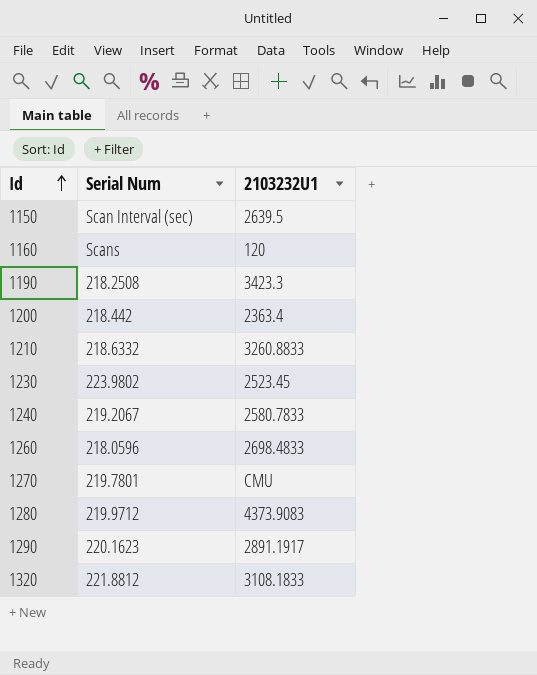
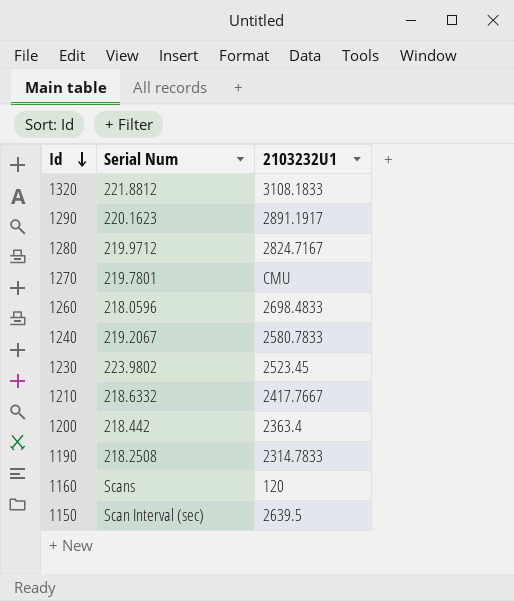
row order: Id ascending -> Id descending
1280 | 2103232U1: 4373.9083 -> 2824.7167
1210 | 2103232U1: 3260.8833 -> 2417.7667
1190 | 2103232U1: 3423.3 -> 2314.7833

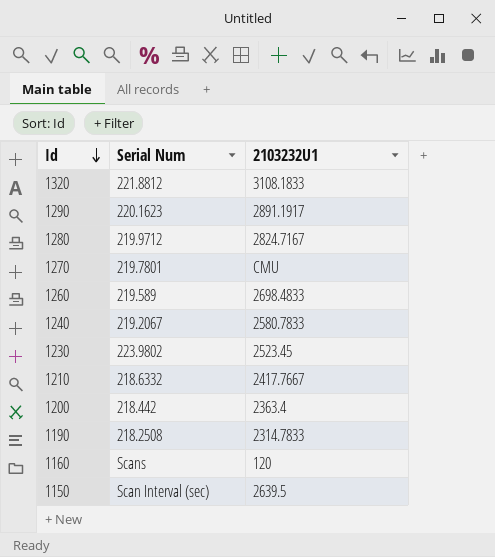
1260 | Serial Num: 218.0596 -> 219.589

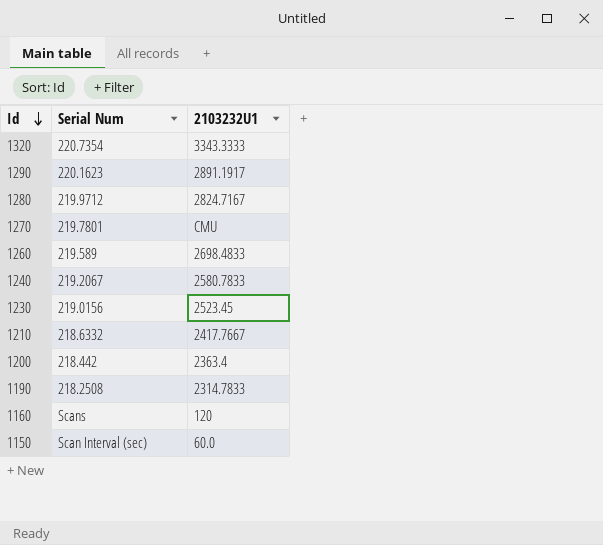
1320 | Serial Num: 221.8812 -> 220.7354
1320 | 2103232U1: 3108.1833 -> 3343.3333
1230 | Serial Num: 223.9802 -> 219.0156
1150 | 2103232U1: 2639.5 -> 60.0

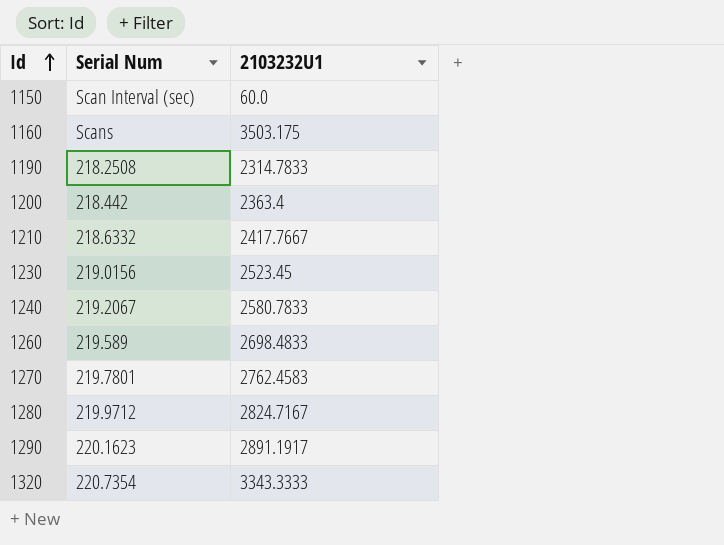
row order: Id descending -> Id ascending
1160 | 2103232U1: 120 -> 3503.175
1270 | 2103232U1: CMU -> 2762.4583

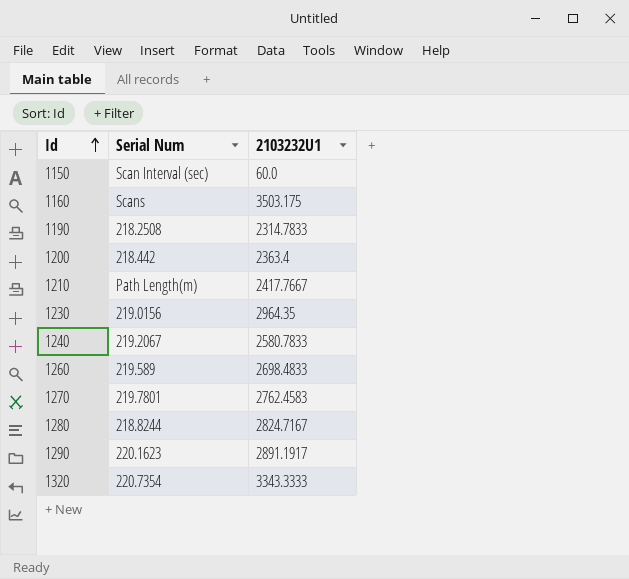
1210 | Serial Num: 218.6332 -> Path Length(m)
1230 | 2103232U1: 2523.45 -> 2964.35
1280 | Serial Num: 219.9712 -> 218.8244

